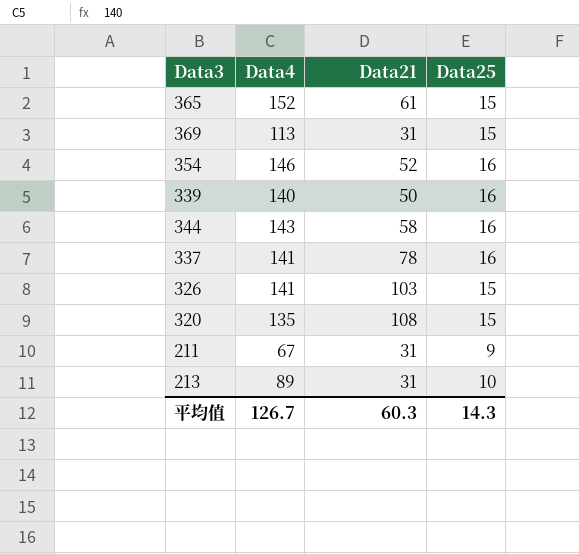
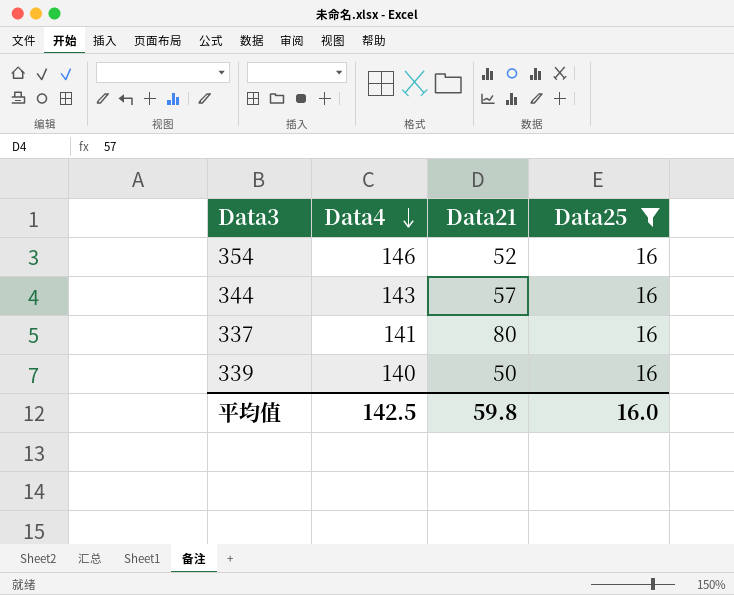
filter: none -> Data25 = 16
row order: none -> Data4 descending
344 | Data21: 58 -> 57
337 | Data21: 78 -> 80
平均值 | Data4: 126.7 -> 142.5
平均值 | Data21: 60.3 -> 59.8
平均值 | Data25: 14.3 -> 16.0

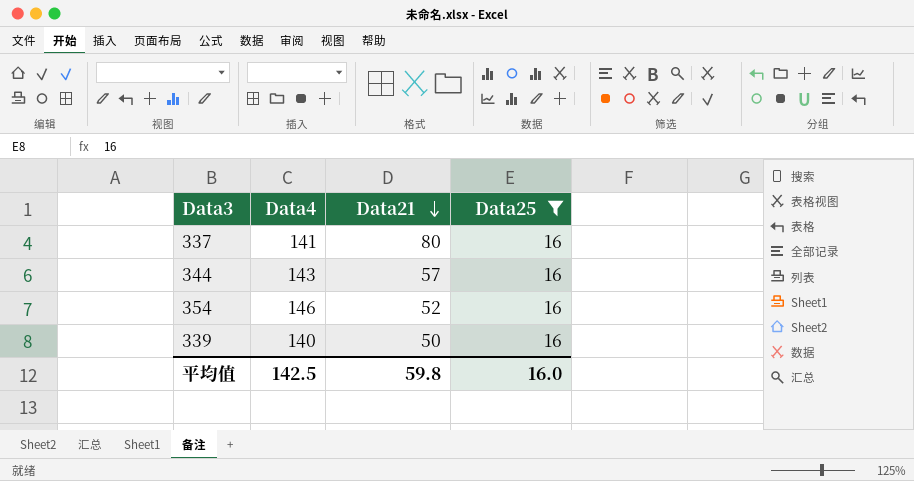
row order: Data4 descending -> Data21 descending

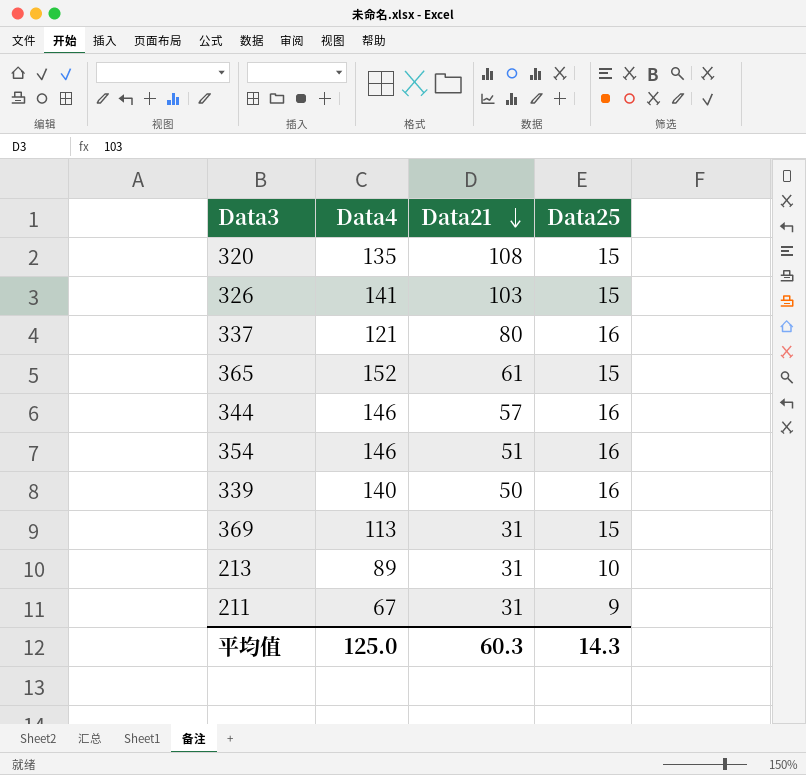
filter: Data25 = 16 -> none
337 | Data4: 141 -> 121
344 | Data4: 143 -> 146
354 | Data21: 52 -> 51
平均值 | Data4: 142.5 -> 125.0
平均值 | Data21: 59.8 -> 60.3
平均值 | Data25: 16.0 -> 14.3

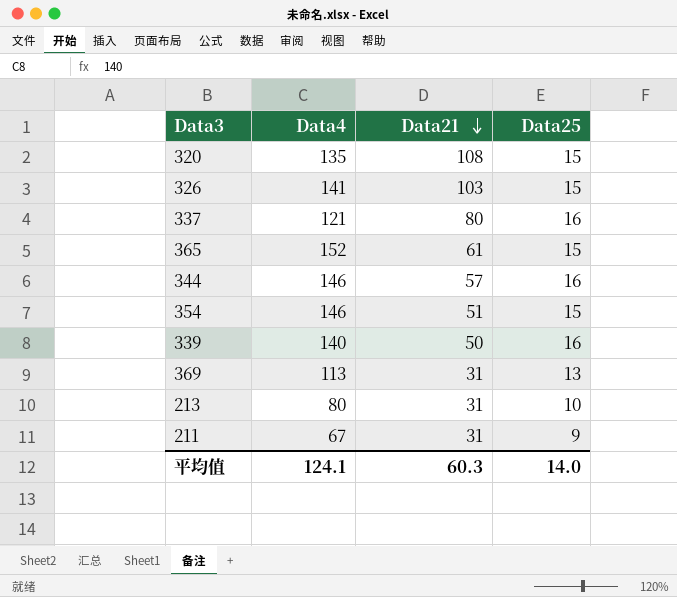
354 | Data25: 16 -> 15
369 | Data25: 15 -> 13
213 | Data4: 89 -> 80
平均值 | Data4: 125.0 -> 124.1
平均值 | Data25: 14.3 -> 14.0

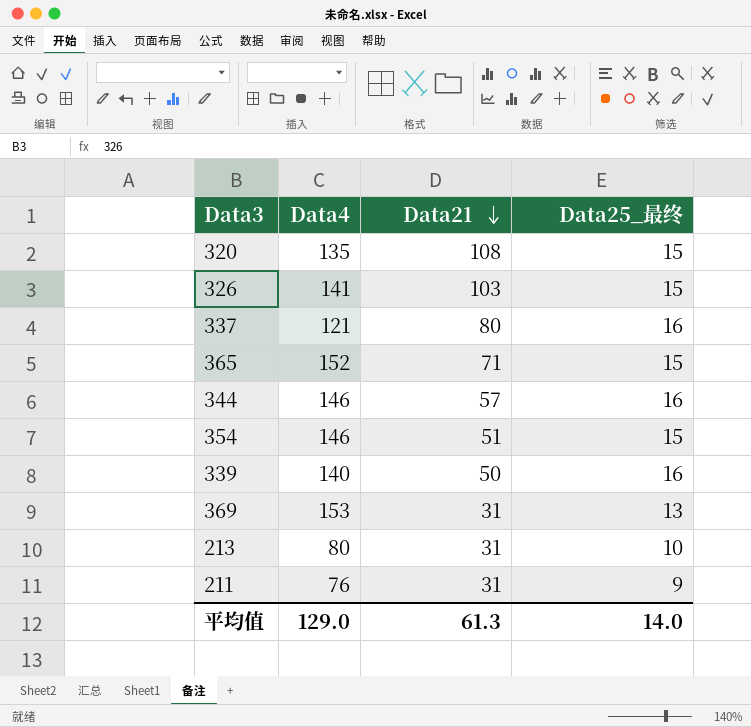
column name: Data25 -> Data25_最终
365 | Data21: 61 -> 71
369 | Data4: 113 -> 153
211 | Data4: 67 -> 76
平均值 | Data4: 124.1 -> 129.0
平均值 | Data21: 60.3 -> 61.3

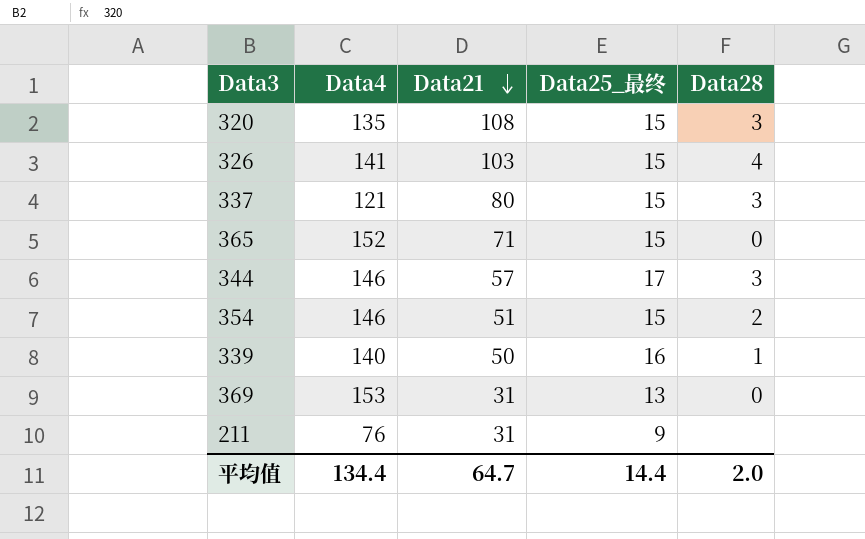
column Data28 | position: none -> 5
row 213: 80 | 31 | 10 -> none
337 | Data25_最终: 16 -> 15
344 | Data25_最终: 16 -> 17
平均值 | Data4: 129.0 -> 134.4
平均值 | Data21: 61.3 -> 64.7
平均值 | Data25_最终: 14.0 -> 14.4

